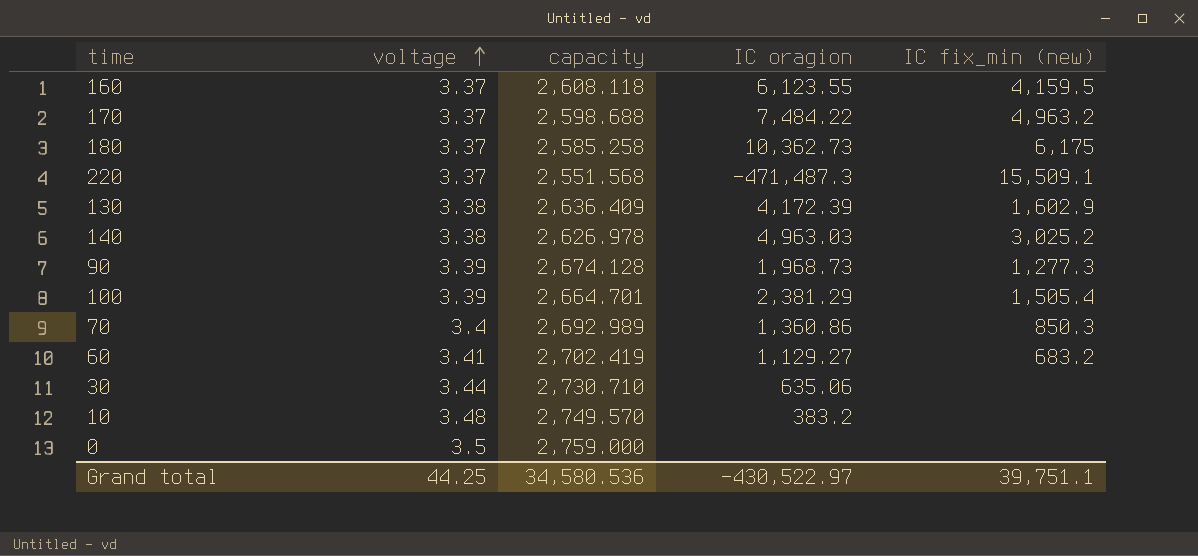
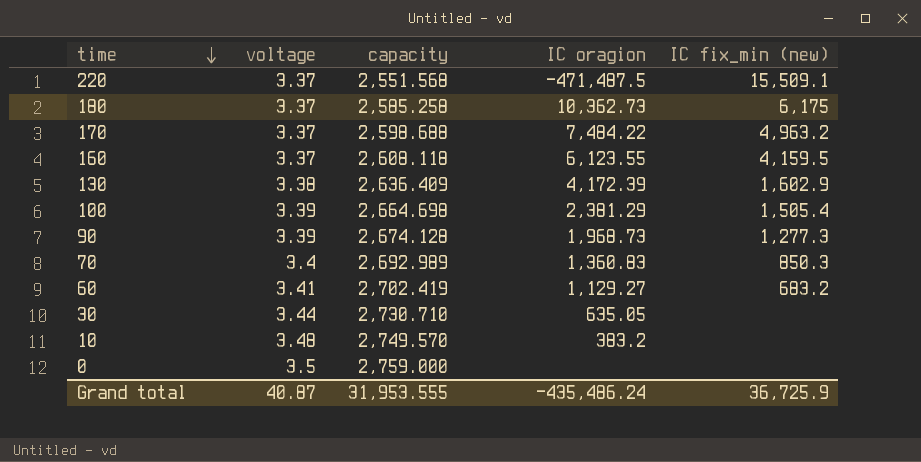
row order: voltage ascending -> time descending
row 140: 3.38 | 2,626.978 | 4,963.03 | 3,025.2 -> none
220 | IC oragion: -471,487.3 -> -471,487.5
100 | capacity: 2,664.701 -> 2,664.698
70 | IC oragion: 1,360.86 -> 1,360.83
30 | IC oragion: 635.06 -> 635.05
Grand total | voltage: 44.25 -> 40.87
Grand total | capacity: 34,580.536 -> 31,953.555
Grand total | IC oragion: -430,522.97 -> -435,486.24
Grand total | IC fix_min (new): 39,751.1 -> 36,725.9

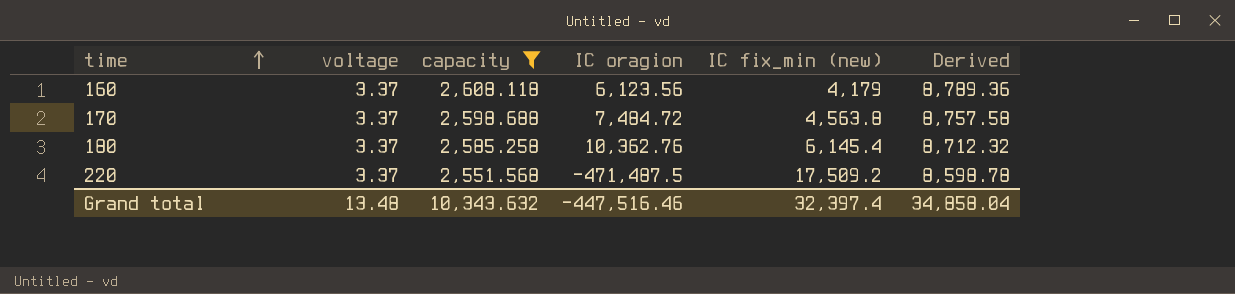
filter: none -> capacity <= 2,608.118
row order: time descending -> time ascending
column Derived | formula: none -> [voltage] * [capacity]
160 | IC oragion: 6,123.55 -> 6,123.56
160 | IC fix_min (new): 4,159.5 -> 4,179
170 | IC oragion: 7,484.22 -> 7,484.72
170 | IC fix_min (new): 4,963.2 -> 4,563.8
180 | IC oragion: 10,362.73 -> 10,362.76
180 | IC fix_min (new): 6,175 -> 6,145.4
220 | IC fix_min (new): 15,509.1 -> 17,509.2
Grand total | voltage: 40.87 -> 13.48
Grand total | capacity: 31,953.555 -> 10,343.632
Grand total | IC oragion: -435,486.24 -> -447,516.46
Grand total | IC fix_min (new): 36,725.9 -> 32,397.4

